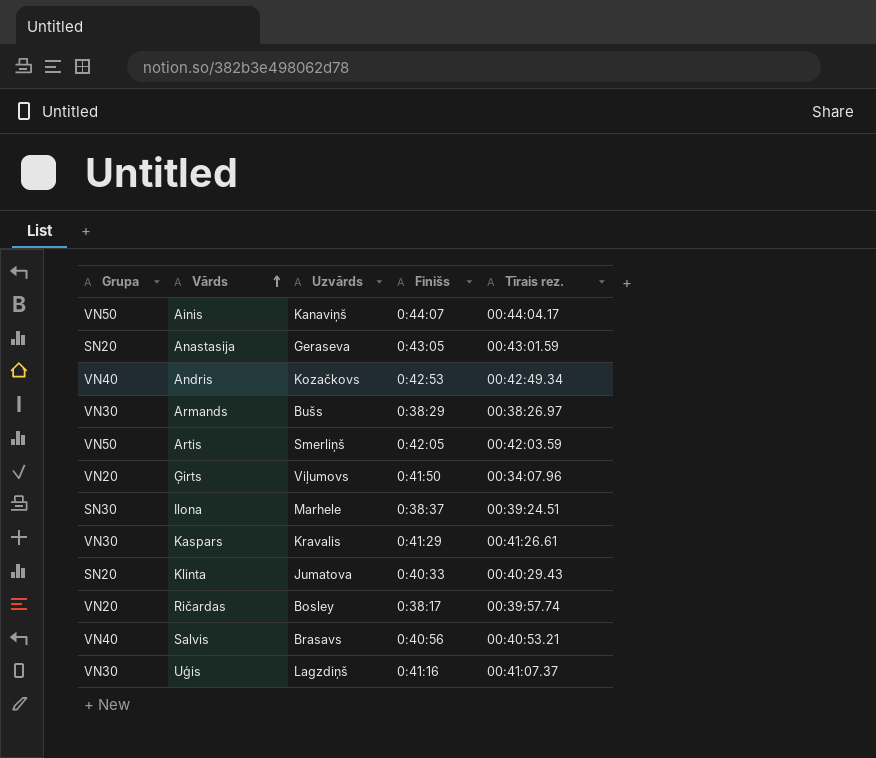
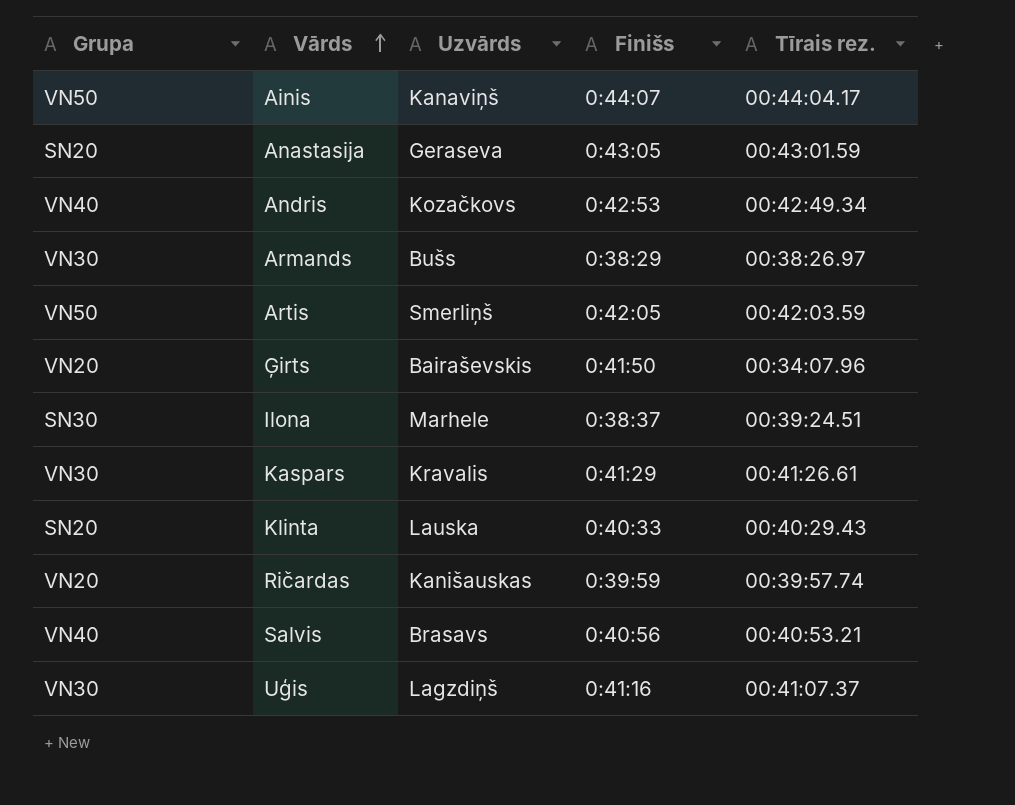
Ģirts | Uzvārds: Viļumovs -> Bairaševskis
Klinta | Uzvārds: Jumatova -> Lauska
Ričardas | Uzvārds: Bosley -> Kanišauskas
Ričardas | Finišs: 0:38:17 -> 0:39:59

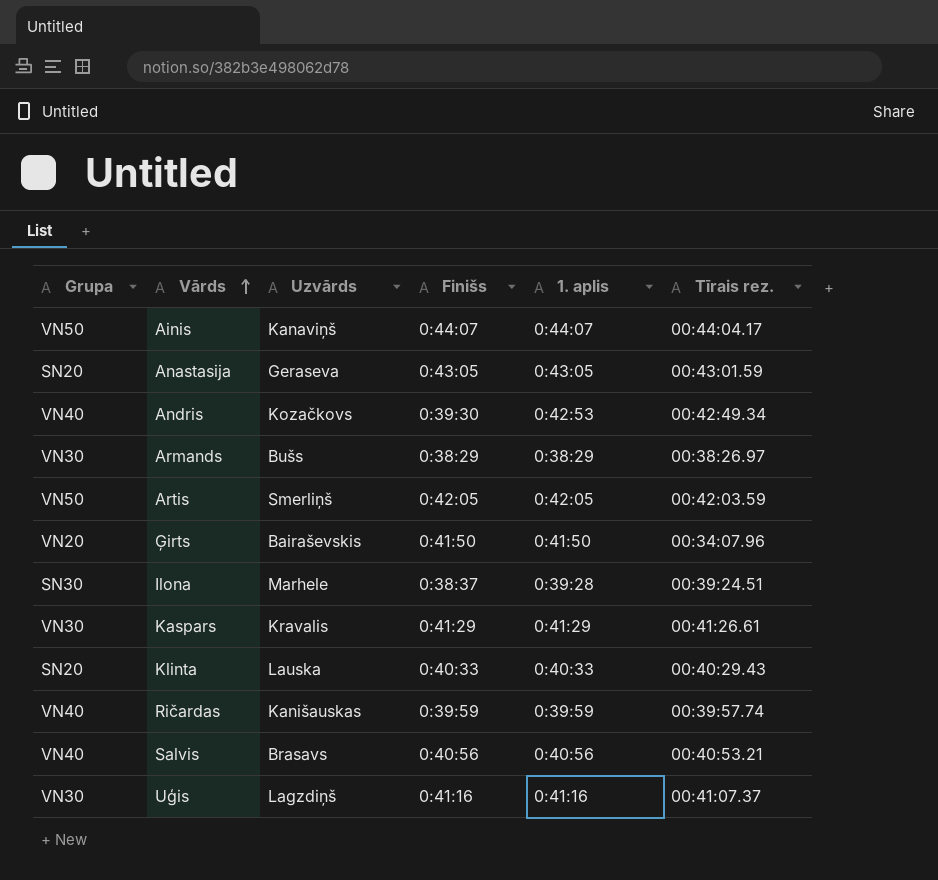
column 1. aplis | position: none -> 5
Andris | Finišs: 0:42:53 -> 0:39:30
Ričardas | Grupa: VN20 -> VN40

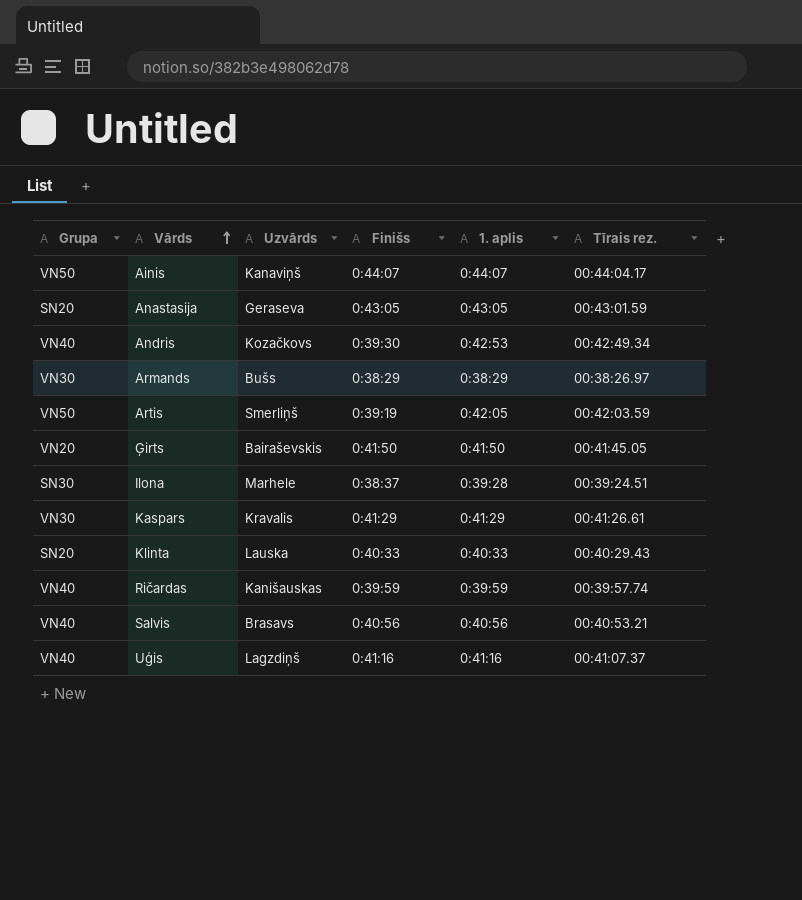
Artis | Finišs: 0:42:05 -> 0:39:19
Ģirts | Tīrais rez.: 00:34:07.96 -> 00:41:45.05
Uģis | Grupa: VN30 -> VN40

